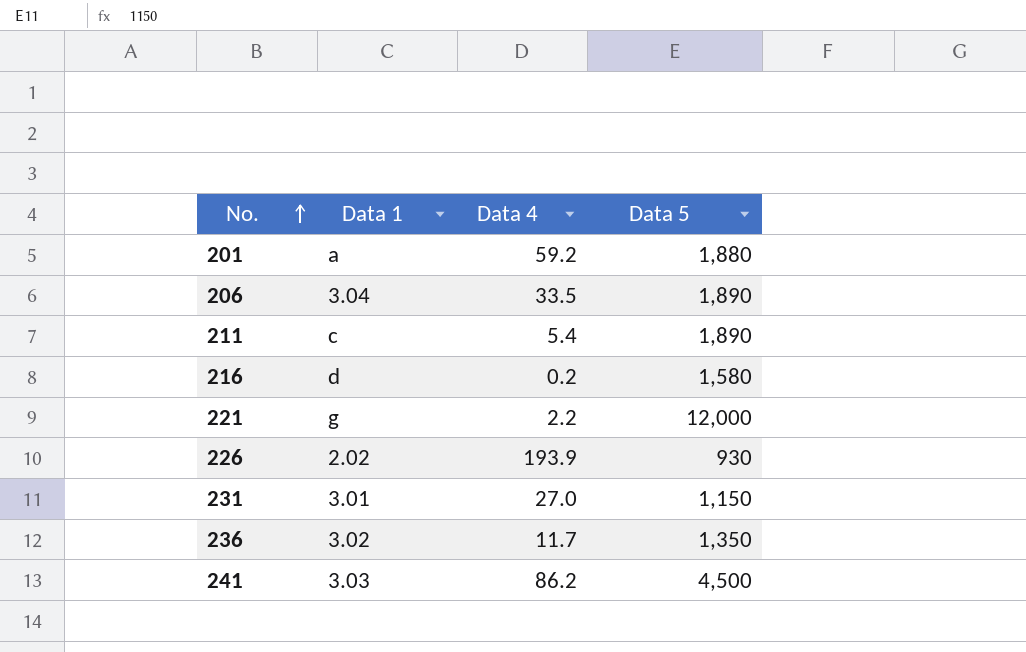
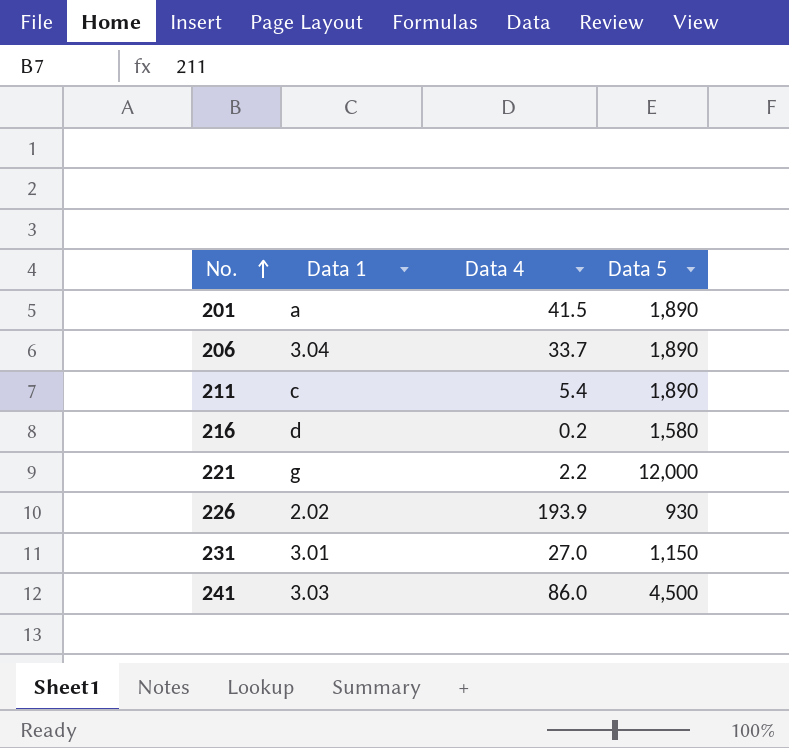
row 236: 3.02 | 11.7 | 1,350 -> none
201 | Data 4: 59.2 -> 41.5
201 | Data 5: 1,880 -> 1,890
206 | Data 4: 33.5 -> 33.7
241 | Data 4: 86.2 -> 86.0

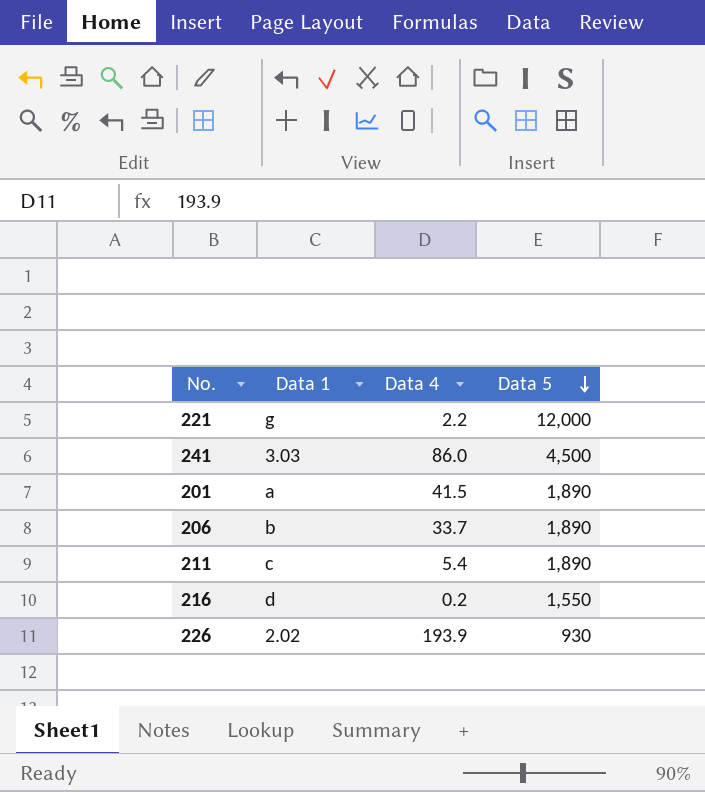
row order: No. ascending -> Data 5 descending
row 231: 3.01 | 27.0 | 1,150 -> none
206 | Data 1: 3.04 -> b
216 | Data 5: 1,580 -> 1,550

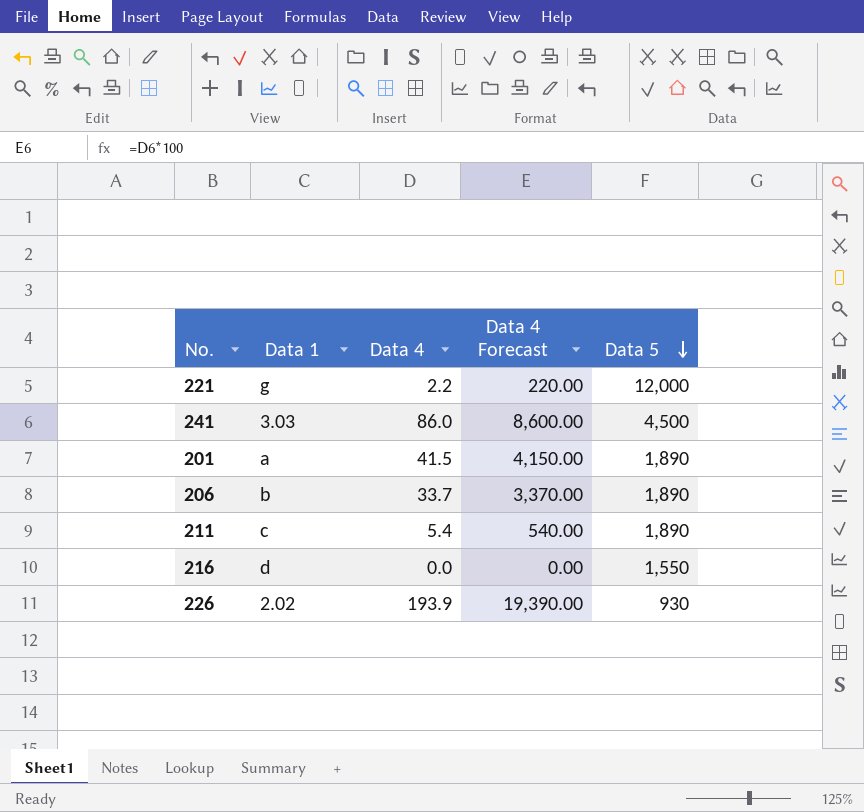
column Data 4 Forecast | formula: none -> [Data 4] * 100
216 | Data 4: 0.2 -> 0.0

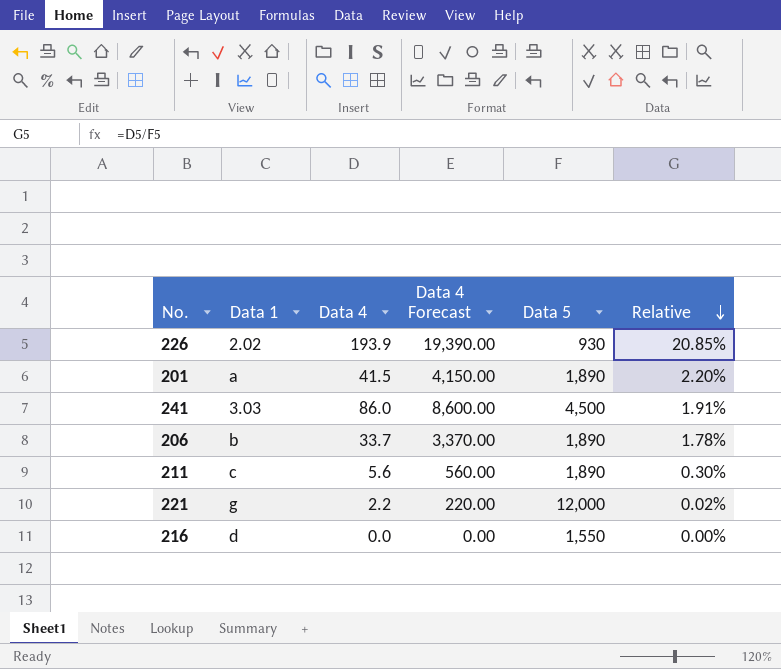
row order: Data 5 descending -> Relative descending
column Relative | formula: none -> [Data 4] / [Data 5]
211 | Data 4: 5.4 -> 5.6
211 | Data 4 Forecast: 540.00 -> 560.00

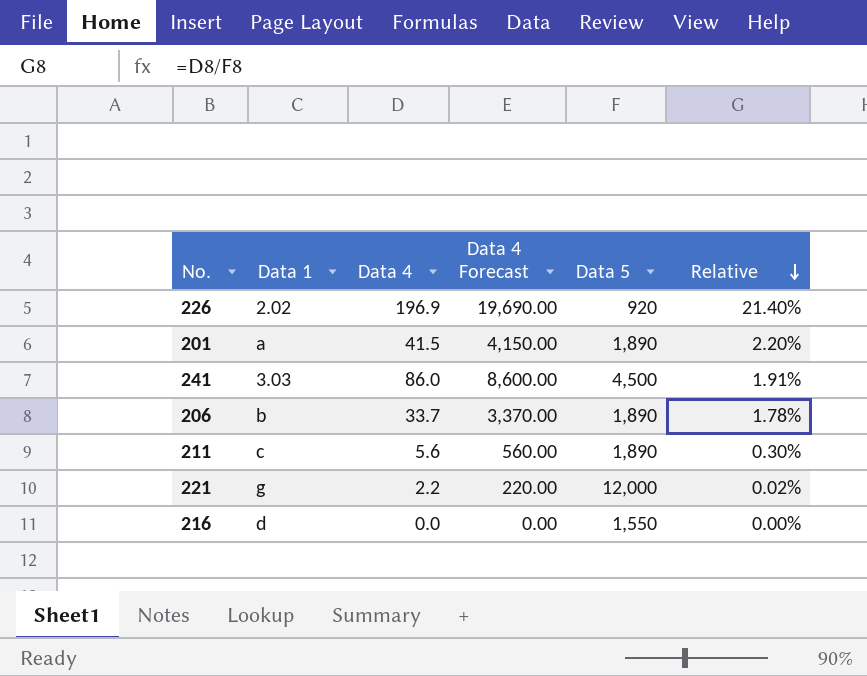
226 | Data 4: 193.9 -> 196.9
226 | Data 4 Forecast: 19,390.00 -> 19,690.00
226 | Data 5: 930 -> 920
226 | Relative: 20.85% -> 21.40%

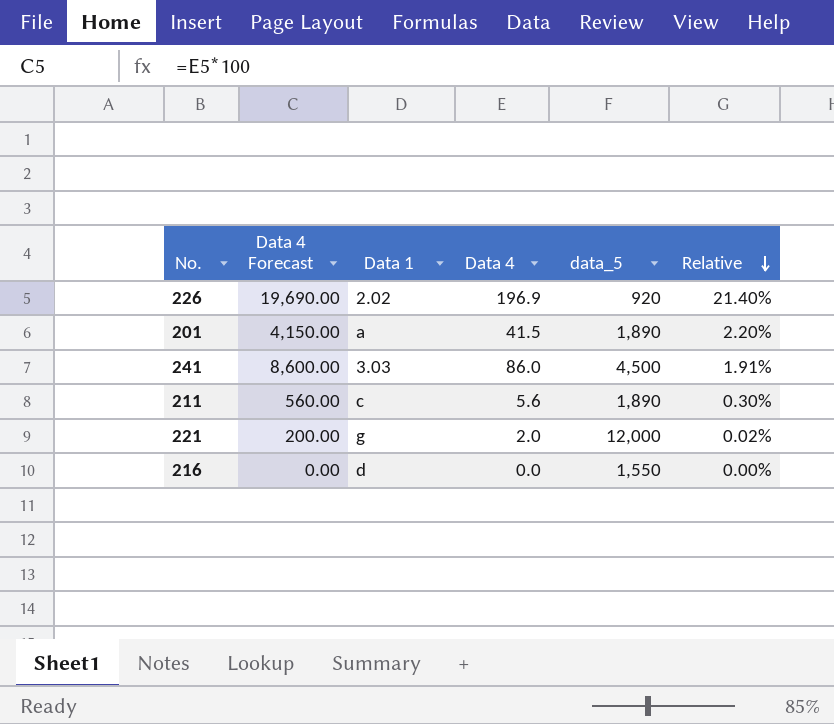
column Data 4 Forecast | position: 4 -> 2
column name: Data 5 -> data_5
row 206: b | 33.7 | 3,370.00 | 1,890 | 1.78% -> none
221 | Data 4 Forecast: 220.00 -> 200.00
221 | Data 4: 2.2 -> 2.0

